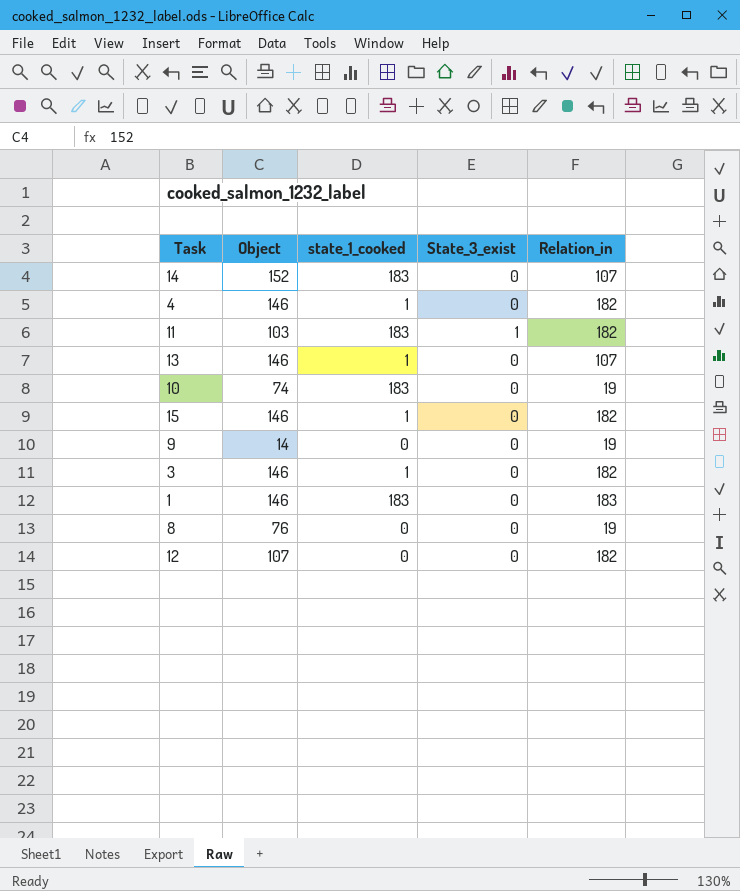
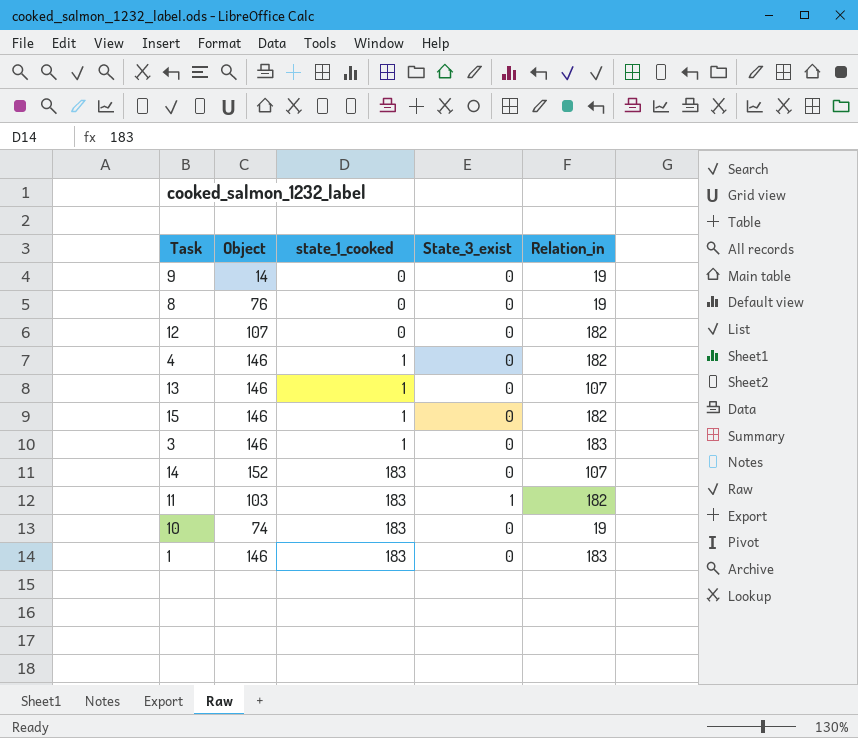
row order: none -> state_1_cooked ascending
3 | Relation_in: 182 -> 183

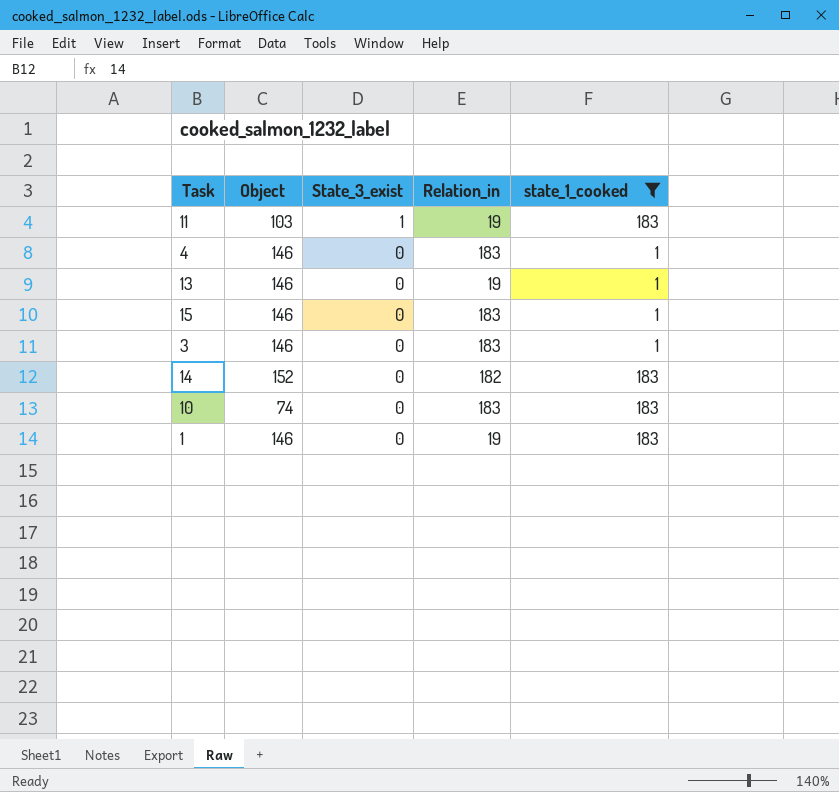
filter: none -> state_1_cooked != 0
row order: state_1_cooked ascending -> State_3_exist descending
column state_1_cooked | position: 3 -> 5
11 | Relation_in: 182 -> 19
4 | Relation_in: 182 -> 183
13 | Relation_in: 107 -> 19
15 | Relation_in: 182 -> 183
14 | Relation_in: 107 -> 182
10 | Relation_in: 19 -> 183
1 | Relation_in: 183 -> 19

